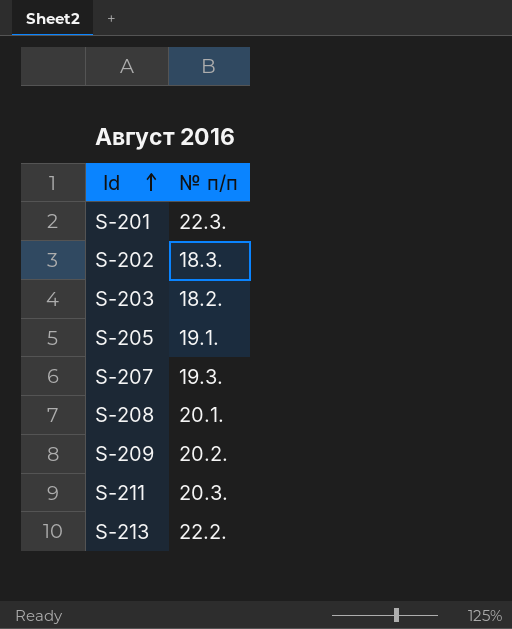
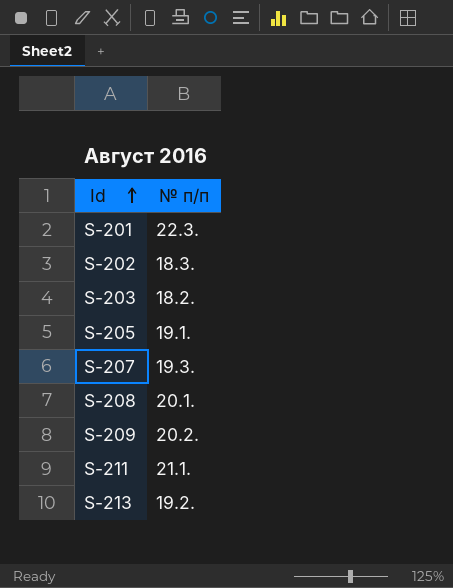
S-211 | № п/п: 20.3. -> 21.1.
S-213 | № п/п: 22.2. -> 19.2.

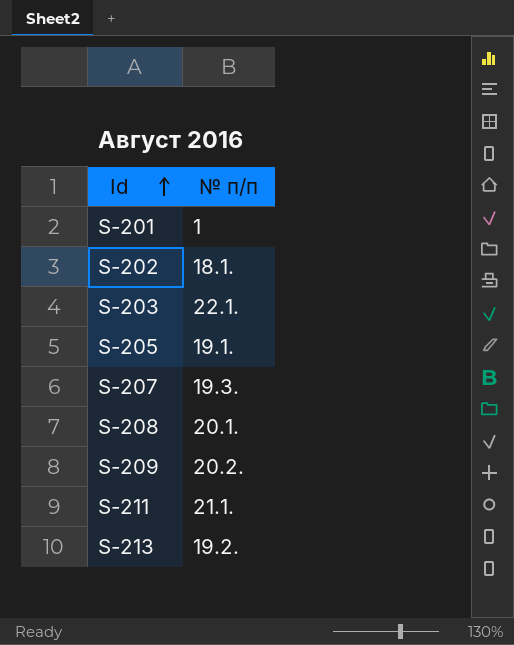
S-201 | № п/п: 22.3. -> 1
S-202 | № п/п: 18.3. -> 18.1.
S-203 | № п/п: 18.2. -> 22.1.

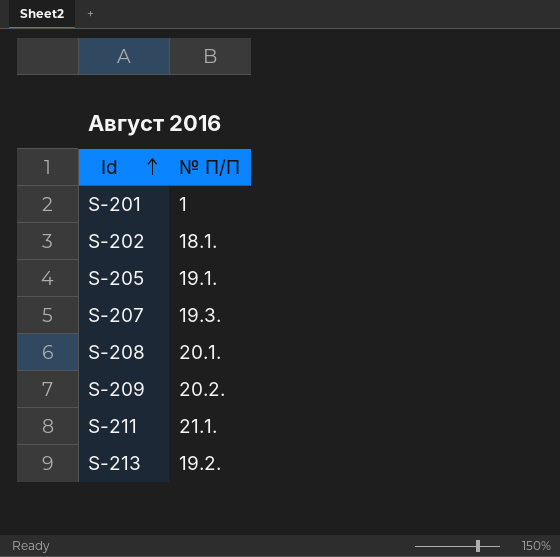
column name: № п/п -> № П/П
row S-203: 22.1. -> none

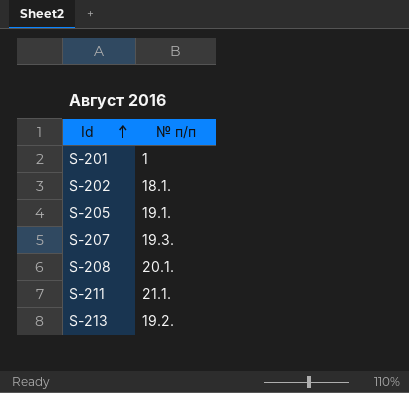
column name: № П/П -> № п/п
row S-209: 20.2. -> none

